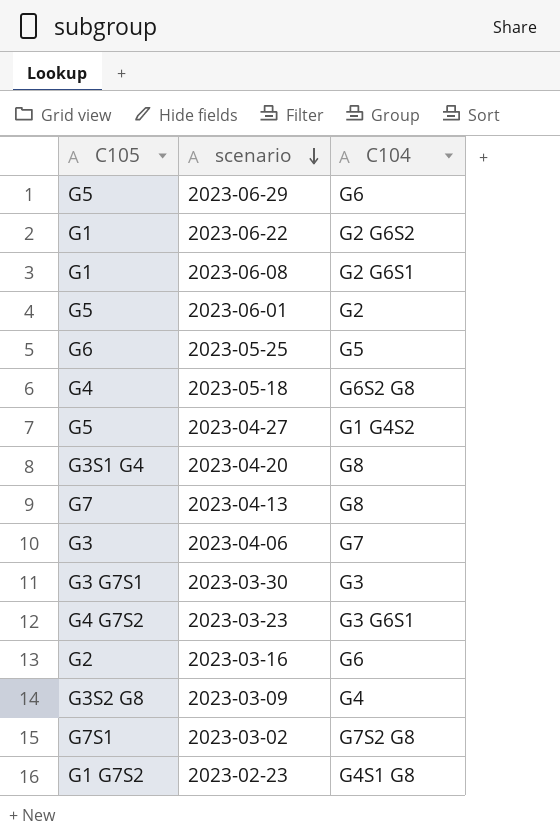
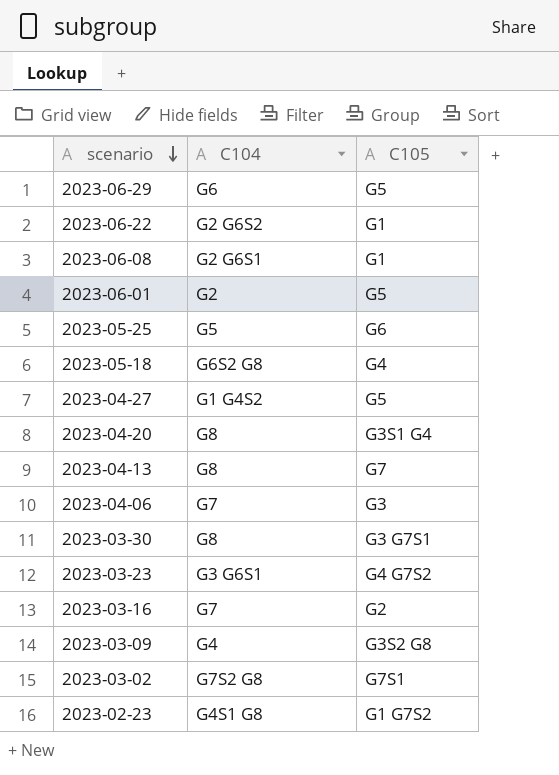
column C105 | position: 1 -> 3
2023-03-30 | C104: G3 -> G8
2023-03-16 | C104: G6 -> G7

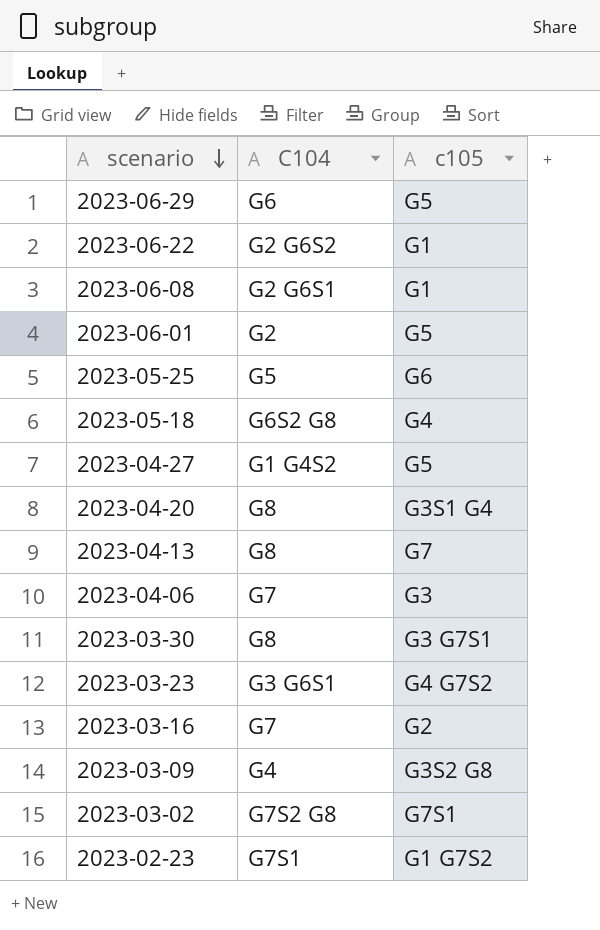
column name: C105 -> c105
2023-02-23 | C104: G4S1 G8 -> G7S1

